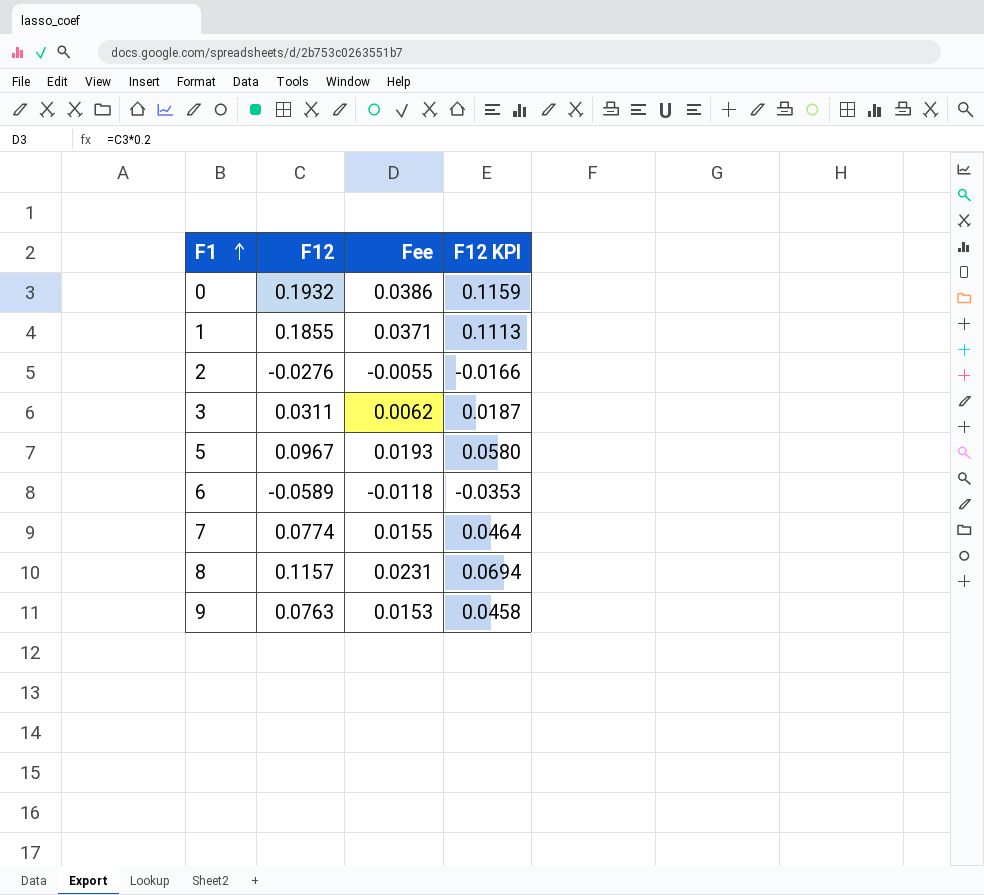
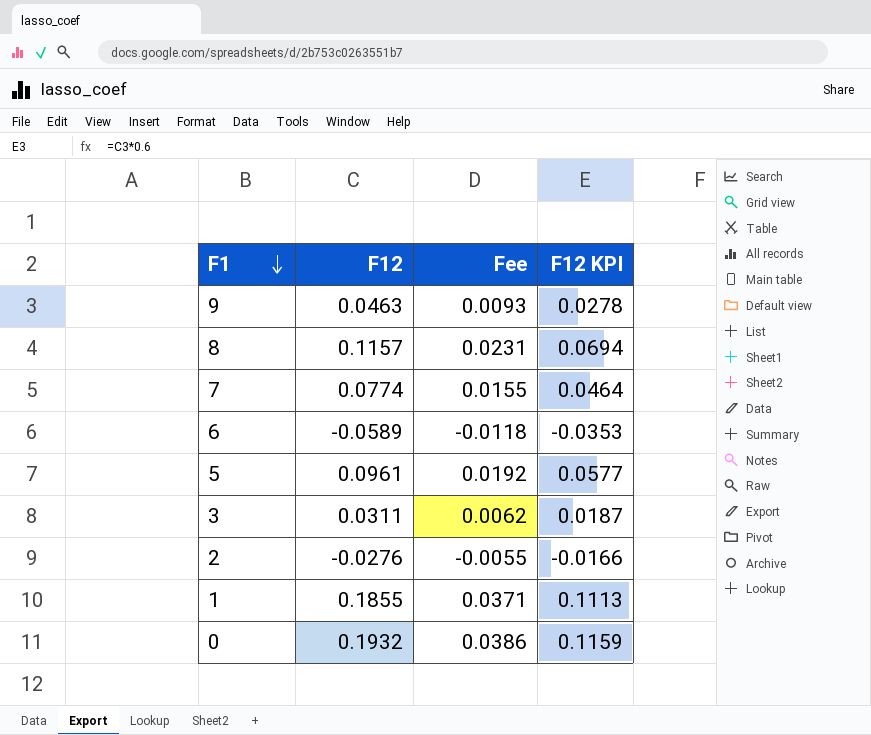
row order: F1 ascending -> F1 descending
9 | F12: 0.0763 -> 0.0463
9 | Fee: 0.0153 -> 0.0093
9 | F12 KPI: 0.0458 -> 0.0278
5 | F12: 0.0967 -> 0.0961
5 | Fee: 0.0193 -> 0.0192
5 | F12 KPI: 0.0580 -> 0.0577

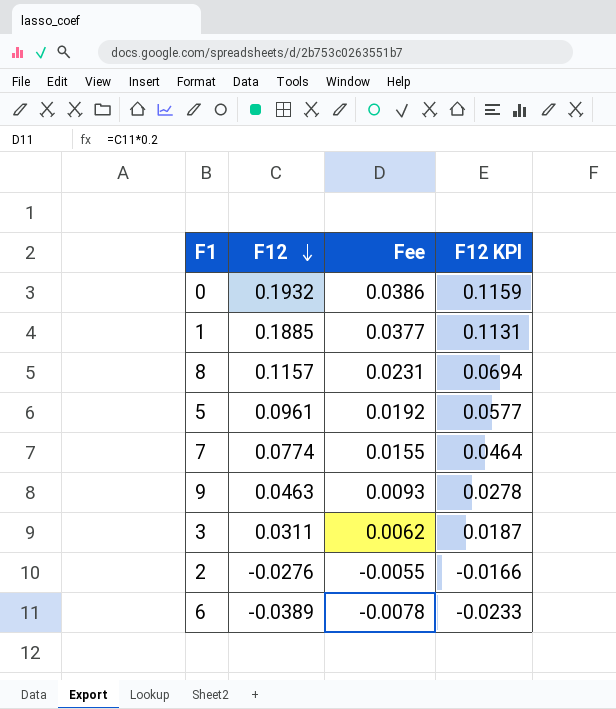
row order: F1 descending -> F12 descending
1 | F12: 0.1855 -> 0.1885
1 | Fee: 0.0371 -> 0.0377
1 | F12 KPI: 0.1113 -> 0.1131
6 | F12: -0.0589 -> -0.0389
6 | Fee: -0.0118 -> -0.0078
6 | F12 KPI: -0.0353 -> -0.0233

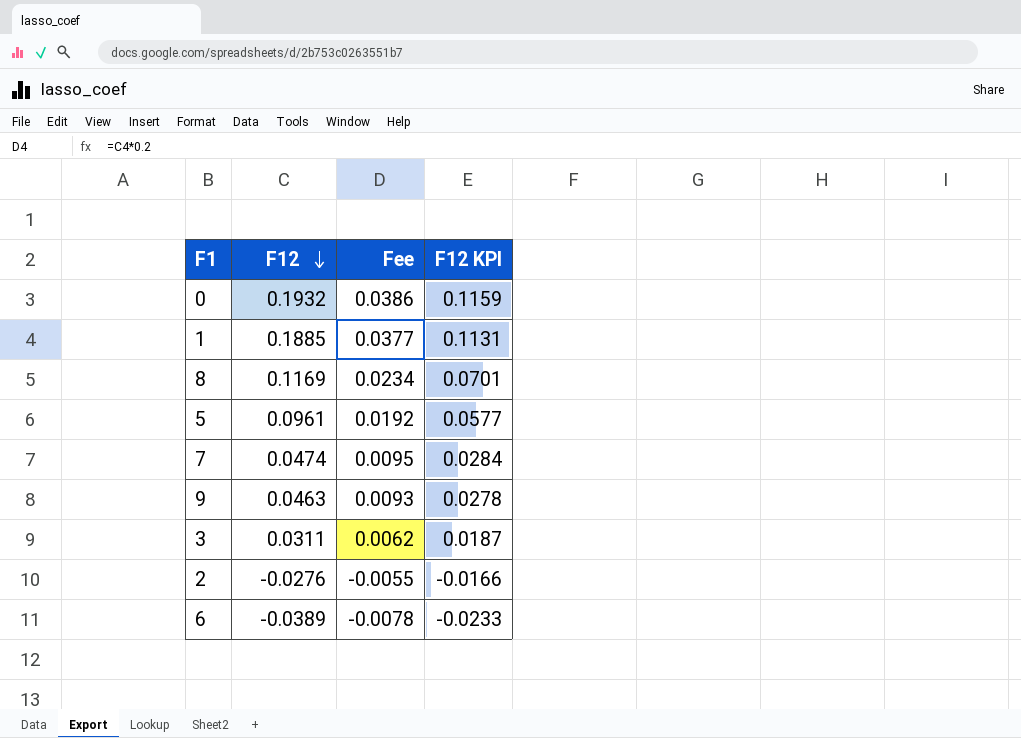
8 | F12: 0.1157 -> 0.1169
8 | Fee: 0.0231 -> 0.0234
8 | F12 KPI: 0.0694 -> 0.0701
7 | F12: 0.0774 -> 0.0474
7 | Fee: 0.0155 -> 0.0095
7 | F12 KPI: 0.0464 -> 0.0284

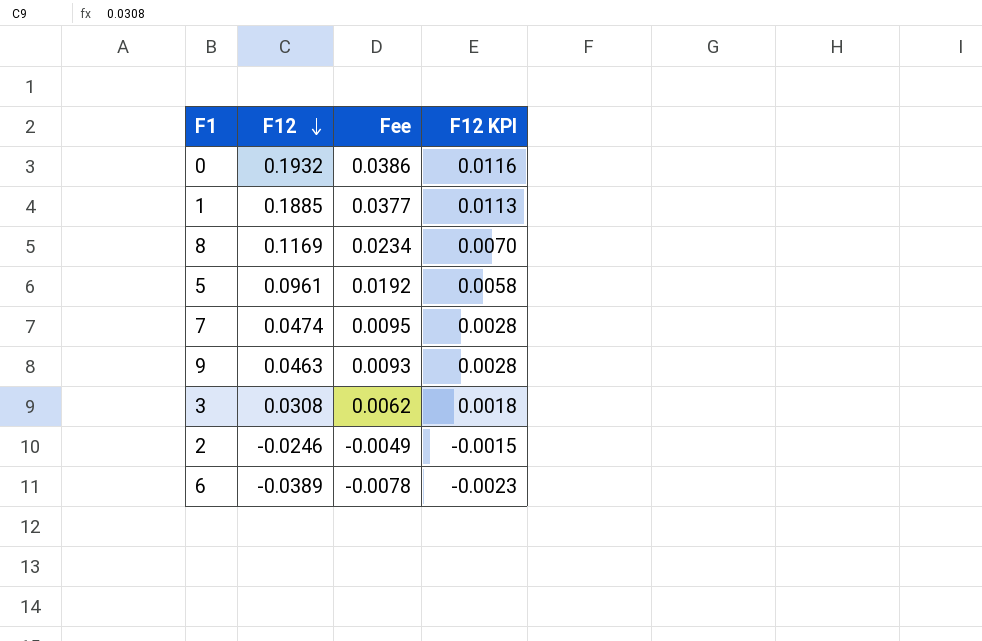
column F12 KPI | formula: [F12] * 0.6 -> [F12] * 0.06
3 | F12: 0.0311 -> 0.0308
2 | F12: -0.0276 -> -0.0246
2 | Fee: -0.0055 -> -0.0049

